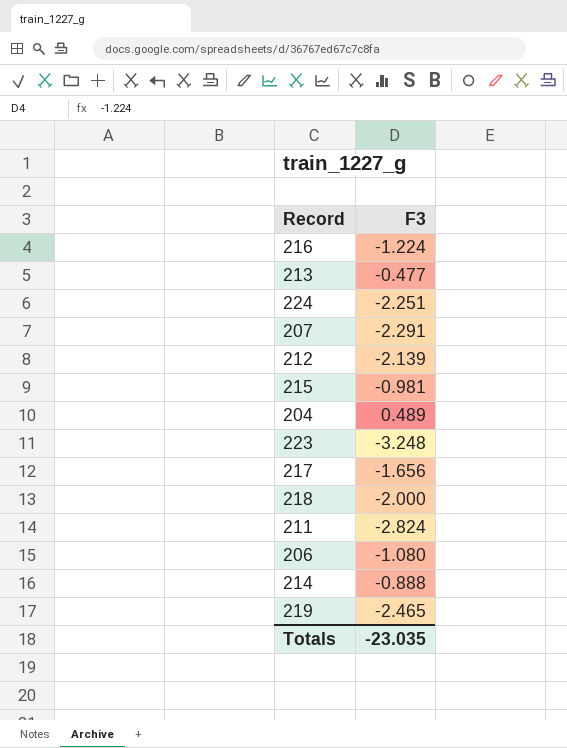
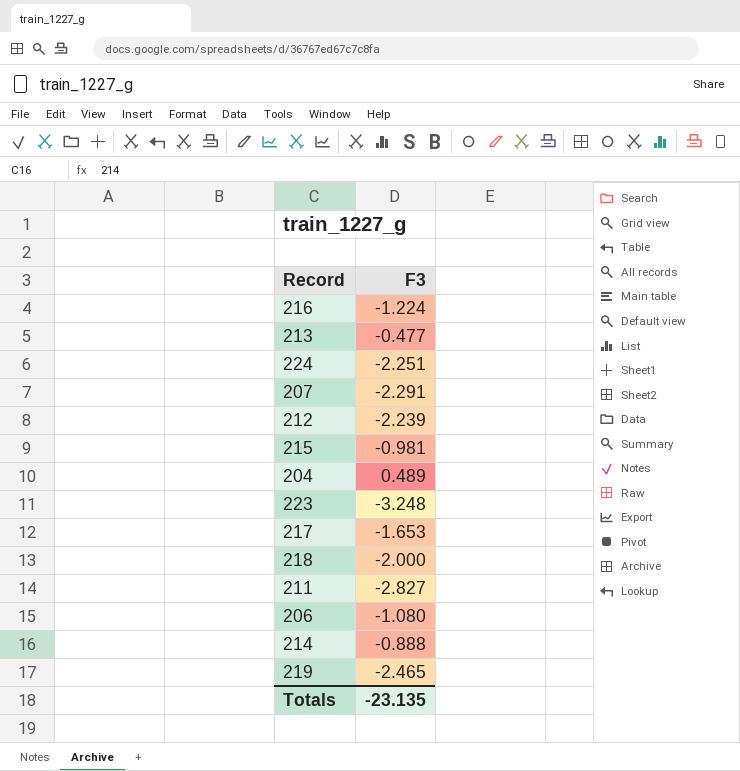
212 | F3: -2.139 -> -2.239
217 | F3: -1.656 -> -1.653
211 | F3: -2.824 -> -2.827
Totals | F3: -23.035 -> -23.135

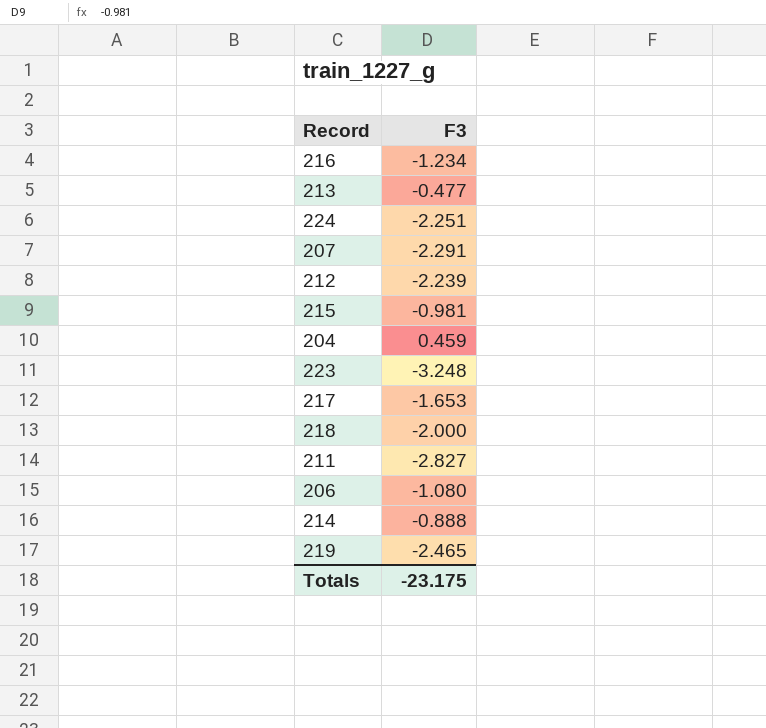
216 | F3: -1.224 -> -1.234
204 | F3: 0.489 -> 0.459
Totals | F3: -23.135 -> -23.175

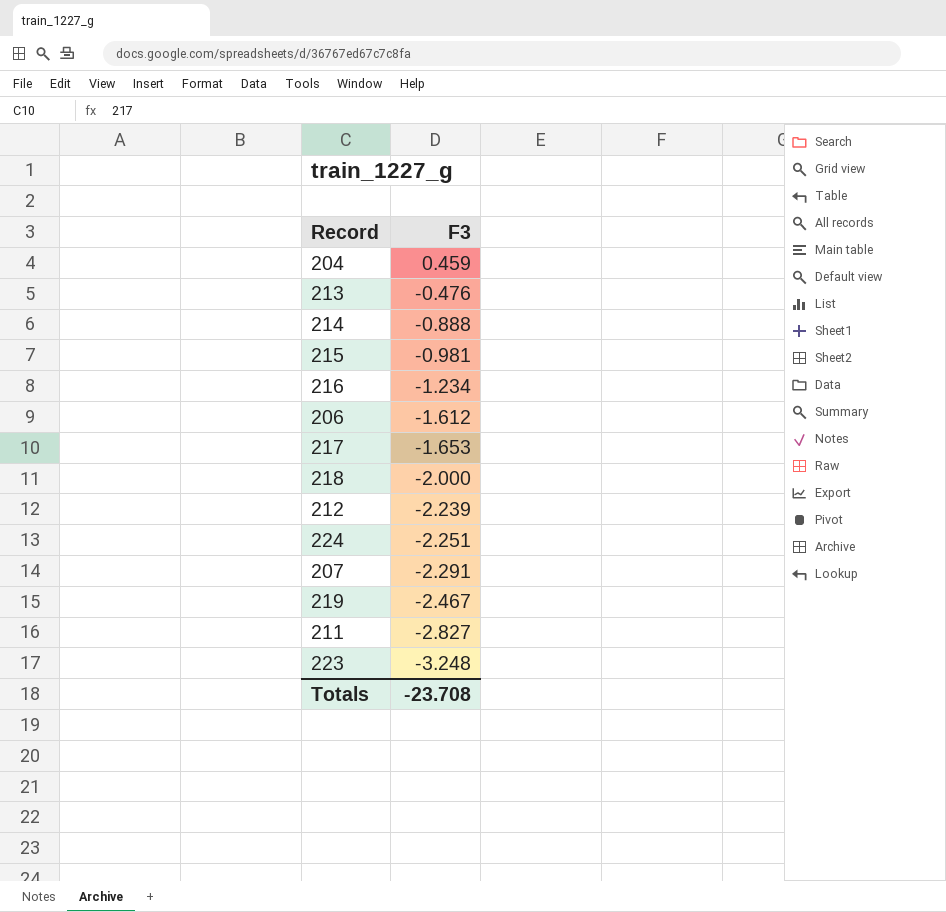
row order: none -> F3 descending
213 | F3: -0.477 -> -0.476
206 | F3: -1.080 -> -1.612
219 | F3: -2.465 -> -2.467
Totals | F3: -23.175 -> -23.708

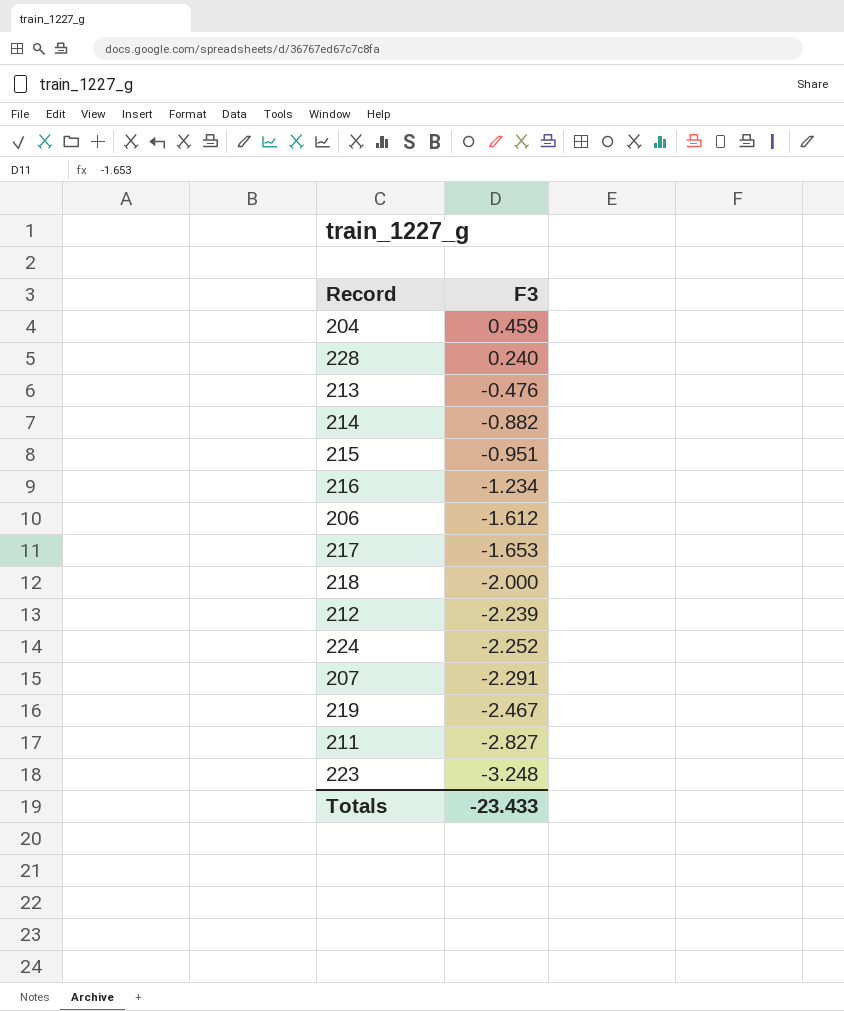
row 228: none -> 0.240
214 | F3: -0.888 -> -0.882
215 | F3: -0.981 -> -0.951
224 | F3: -2.251 -> -2.252
Totals | F3: -23.708 -> -23.433

